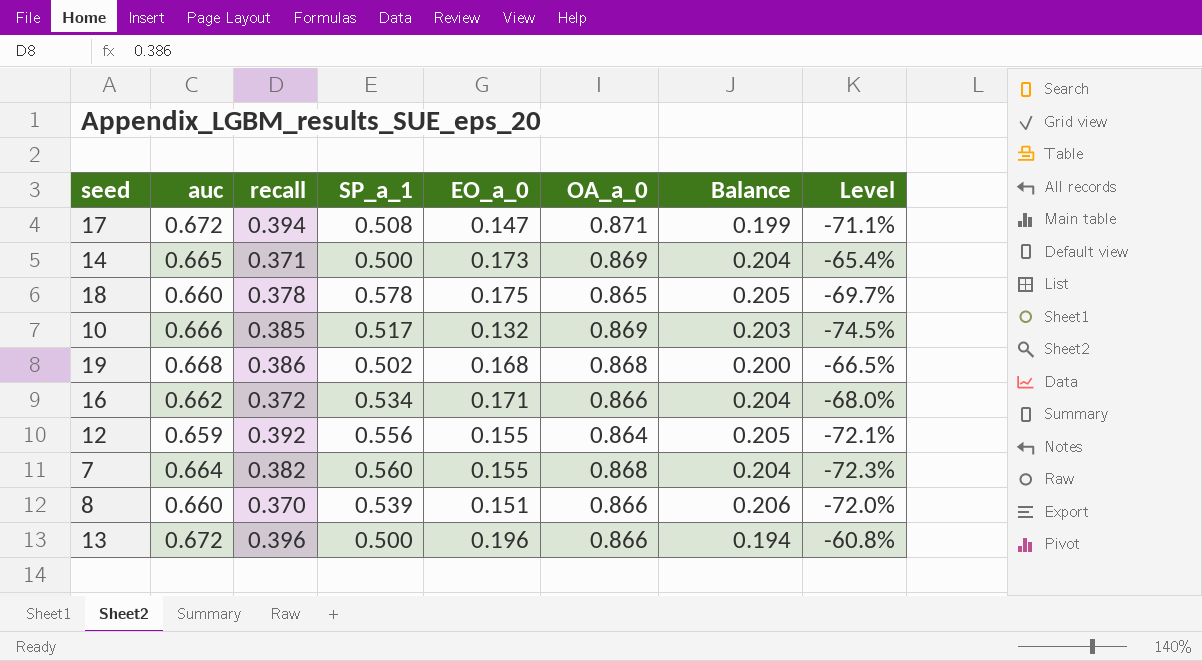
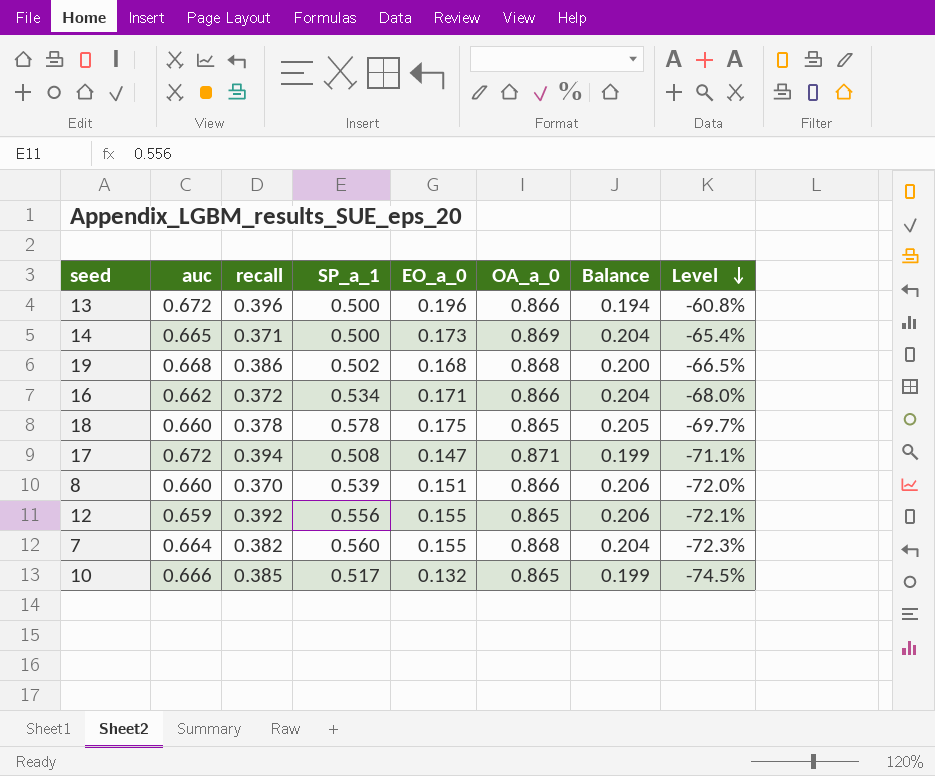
row order: none -> Level descending
12 | OA_a_0: 0.864 -> 0.865
12 | Balance: 0.205 -> 0.206
10 | OA_a_0: 0.869 -> 0.865
10 | Balance: 0.203 -> 0.199

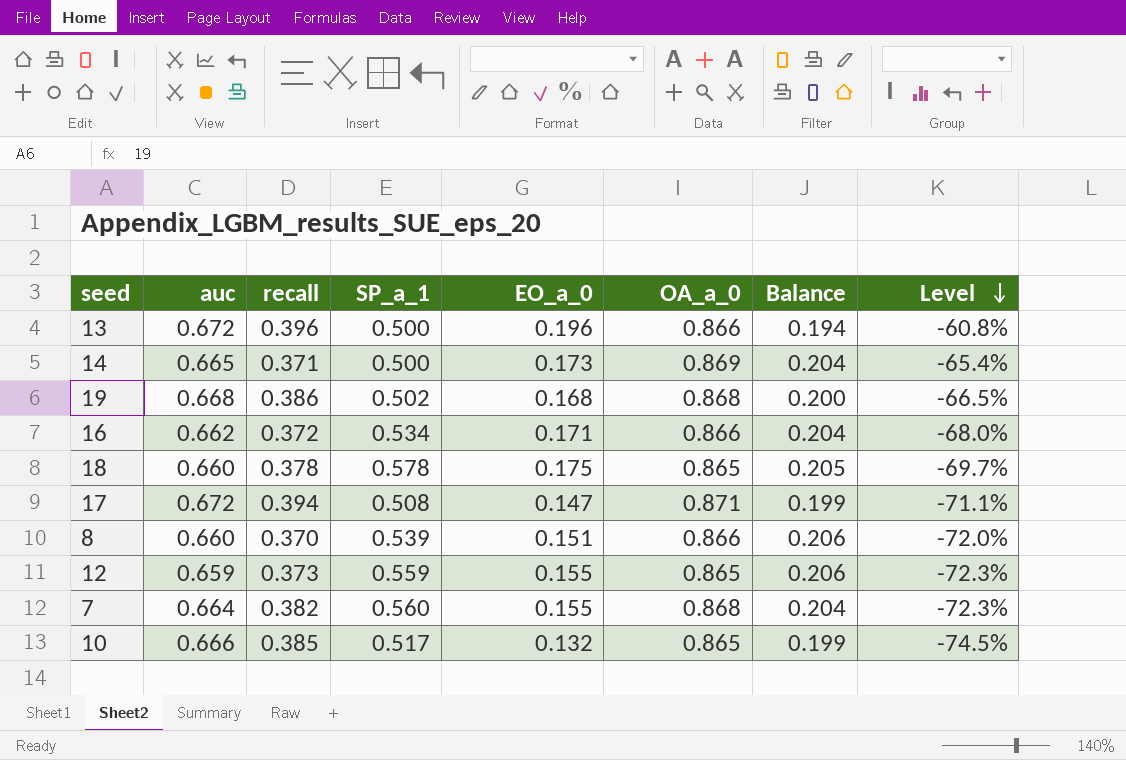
12 | recall: 0.392 -> 0.373
12 | SP_a_1: 0.556 -> 0.559
12 | Level: -72.1% -> -72.3%

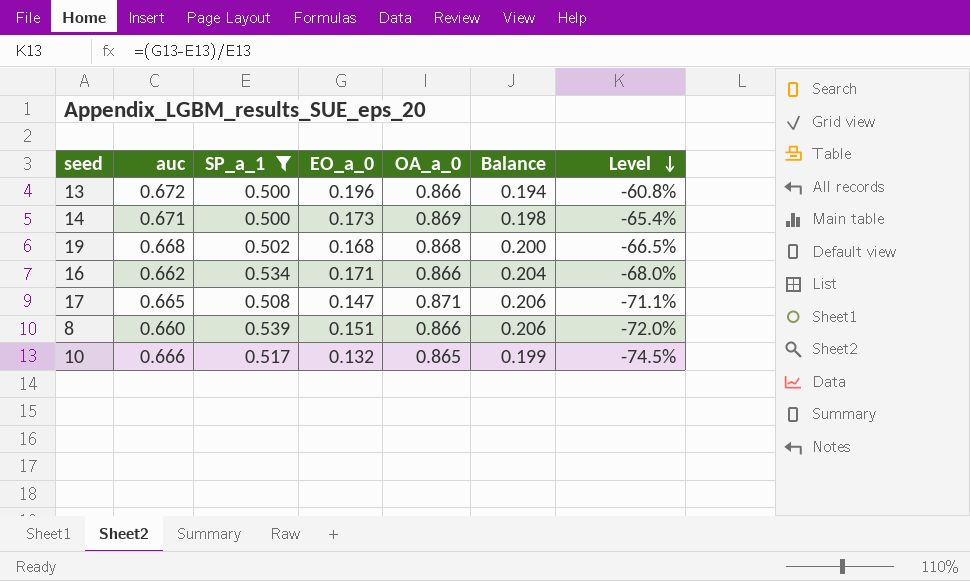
filter: none -> SP_a_1 <= 0.539
column recall | position: 3 -> none
14 | auc: 0.665 -> 0.671
14 | Balance: 0.204 -> 0.198
17 | auc: 0.672 -> 0.665
17 | Balance: 0.199 -> 0.206

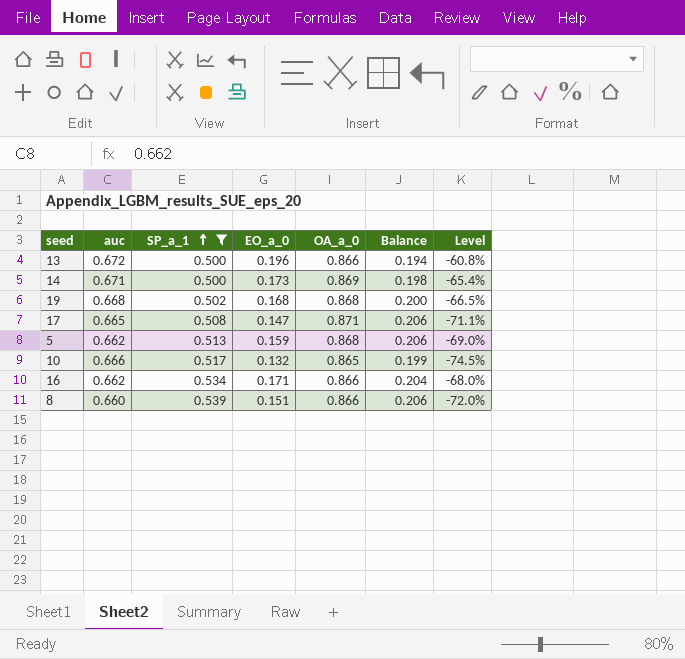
row order: Level descending -> SP_a_1 ascending
row 5: none -> 0.662 | 0.513 | 0.159 | 0.868 | 0.206 | -69.0%

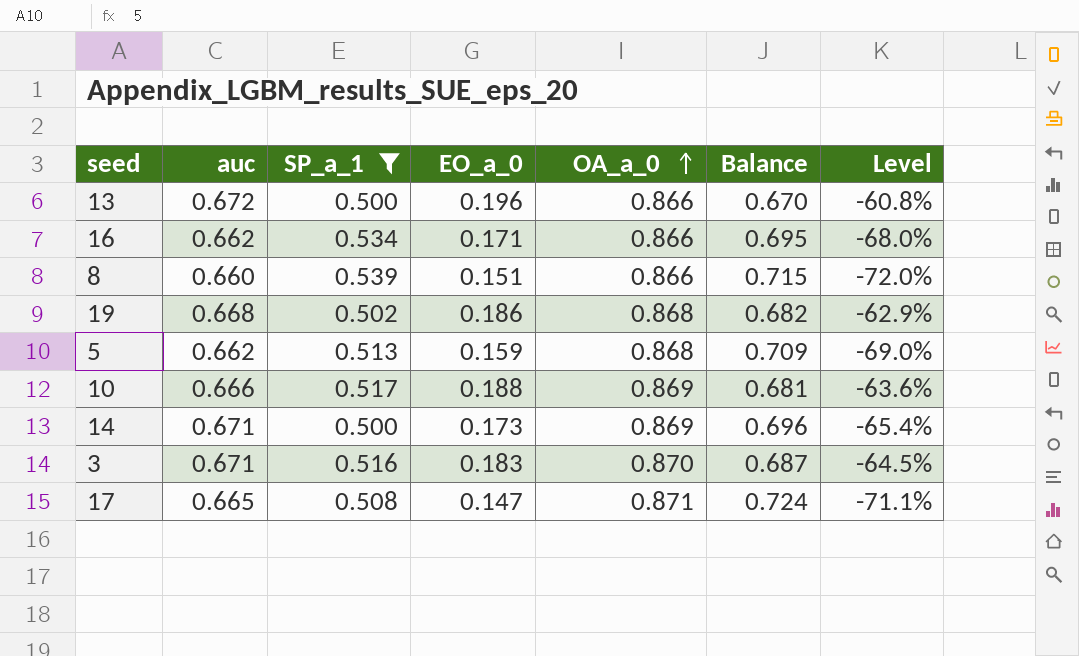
row order: SP_a_1 ascending -> OA_a_0 ascending
column Balance | formula: [OA_a_0] - [auc] -> [OA_a_0] - [EO_a_0]
19 | EO_a_0: 0.168 -> 0.186
19 | Level: -66.5% -> -62.9%
10 | EO_a_0: 0.132 -> 0.188
10 | OA_a_0: 0.865 -> 0.869
10 | Level: -74.5% -> -63.6%
row 3: none -> 0.671 | 0.516 | 0.183 | 0.870 | 0.687 | -64.5%

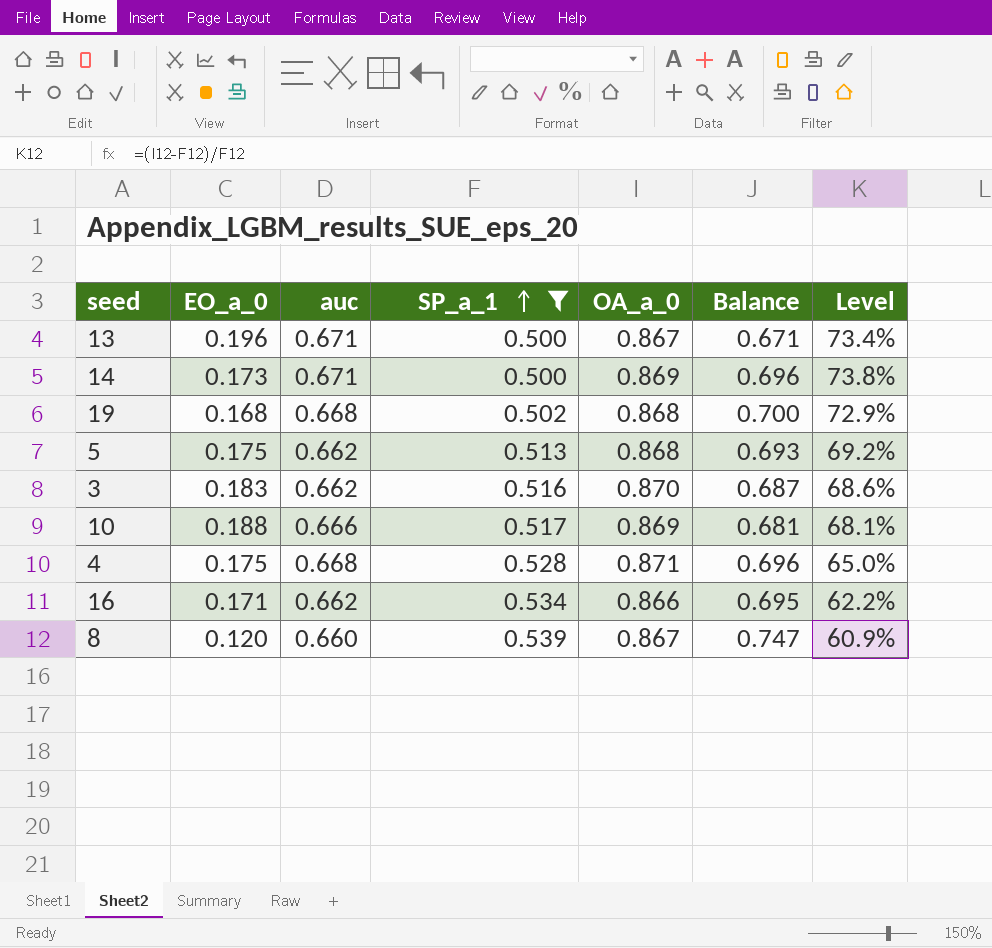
row order: OA_a_0 ascending -> SP_a_1 ascending
column EO_a_0 | position: 4 -> 2
column Level | formula: ([EO_a_0] - [SP_a_1]) / [SP_a_1] -> ([OA_a_0] - [SP_a_1]) / [SP_a_1]
row 17: 0.665 | 0.508 | 0.147 | 0.871 | 0.724 | -71.1% -> none
13 | auc: 0.672 -> 0.671
13 | OA_a_0: 0.866 -> 0.867
13 | Balance: 0.670 -> 0.671
19 | EO_a_0: 0.186 -> 0.168
19 | Balance: 0.682 -> 0.700
5 | EO_a_0: 0.159 -> 0.175
5 | Balance: 0.709 -> 0.693
3 | auc: 0.671 -> 0.662
row 4: none -> 0.175 | 0.668 | 0.528 | 0.871 | 0.696 | 65.0%
8 | EO_a_0: 0.151 -> 0.120
8 | OA_a_0: 0.866 -> 0.867
8 | Balance: 0.715 -> 0.747

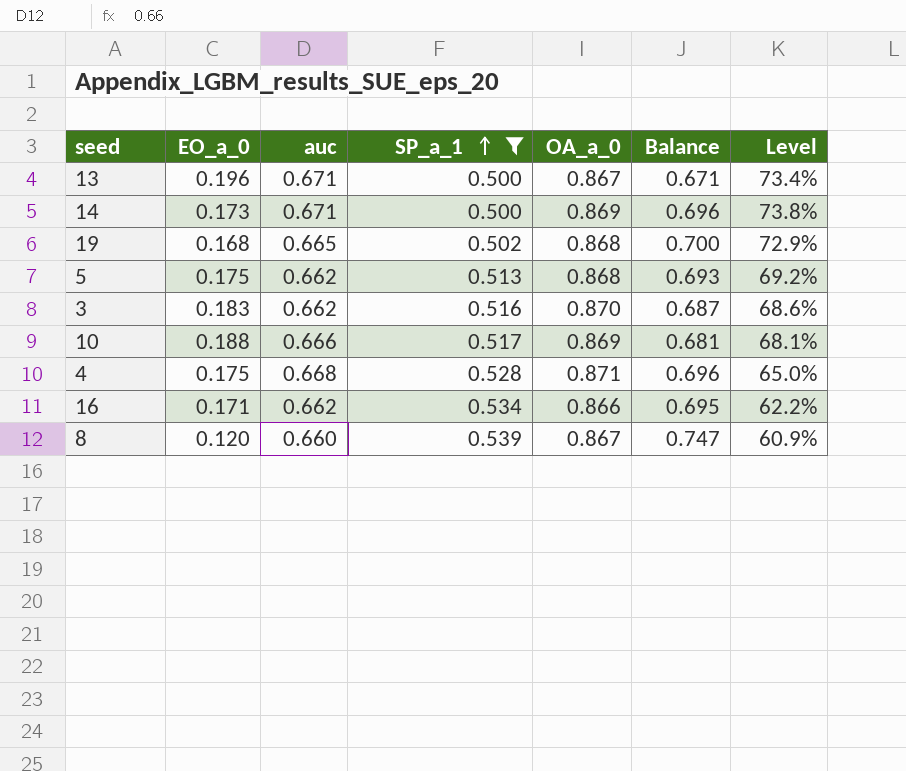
19 | auc: 0.668 -> 0.665

